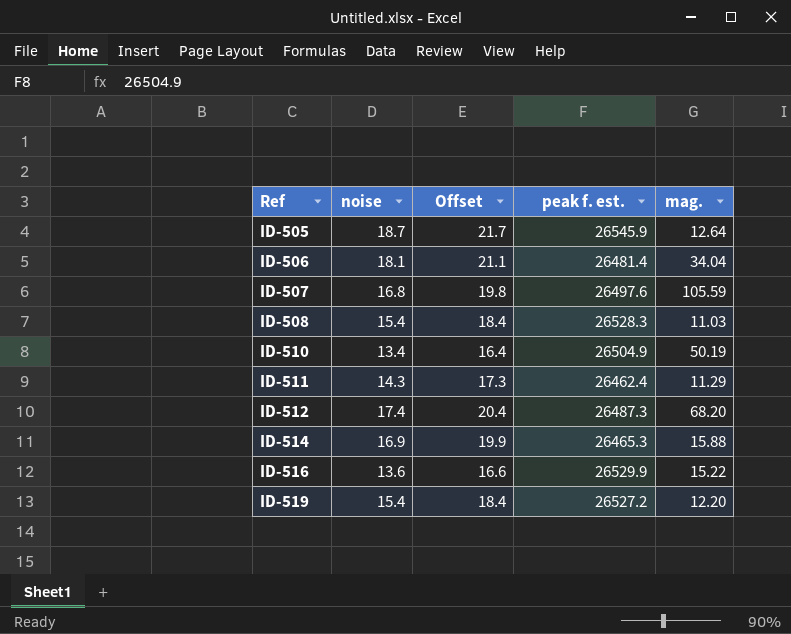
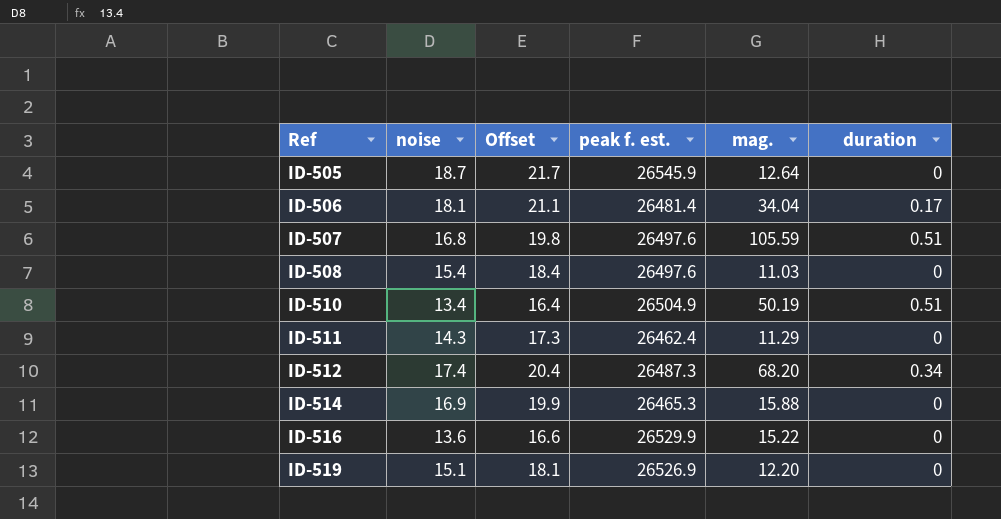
column duration | position: none -> 6
ID-508 | peak f. est.: 26528.3 -> 26497.6
ID-519 | noise: 15.4 -> 15.1
ID-519 | Offset: 18.4 -> 18.1
ID-519 | peak f. est.: 26527.2 -> 26526.9

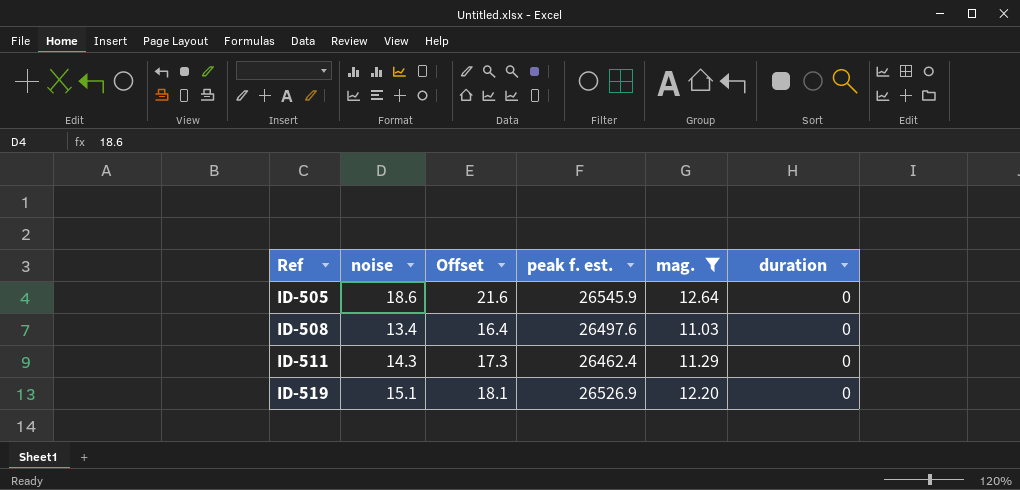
filter: none -> mag. <= 12.64
ID-505 | noise: 18.7 -> 18.6
ID-505 | Offset: 21.7 -> 21.6
ID-508 | noise: 15.4 -> 13.4
ID-508 | Offset: 18.4 -> 16.4

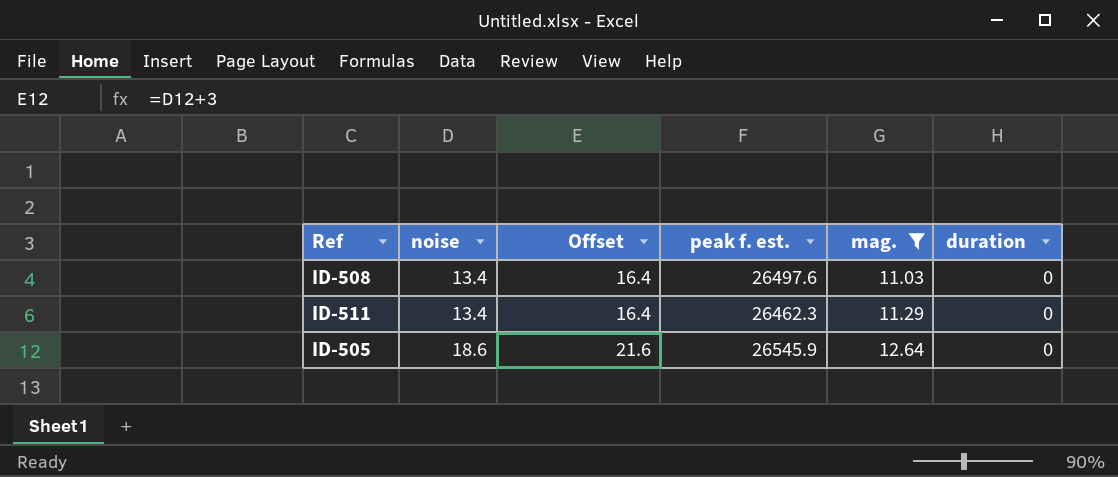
row order: Ref ascending -> noise ascending
row ID-519: 15.1 | 18.1 | 26526.9 | 12.20 | 0 -> none
ID-511 | noise: 14.3 -> 13.4
ID-511 | Offset: 17.3 -> 16.4
ID-511 | peak f. est.: 26462.4 -> 26462.3

